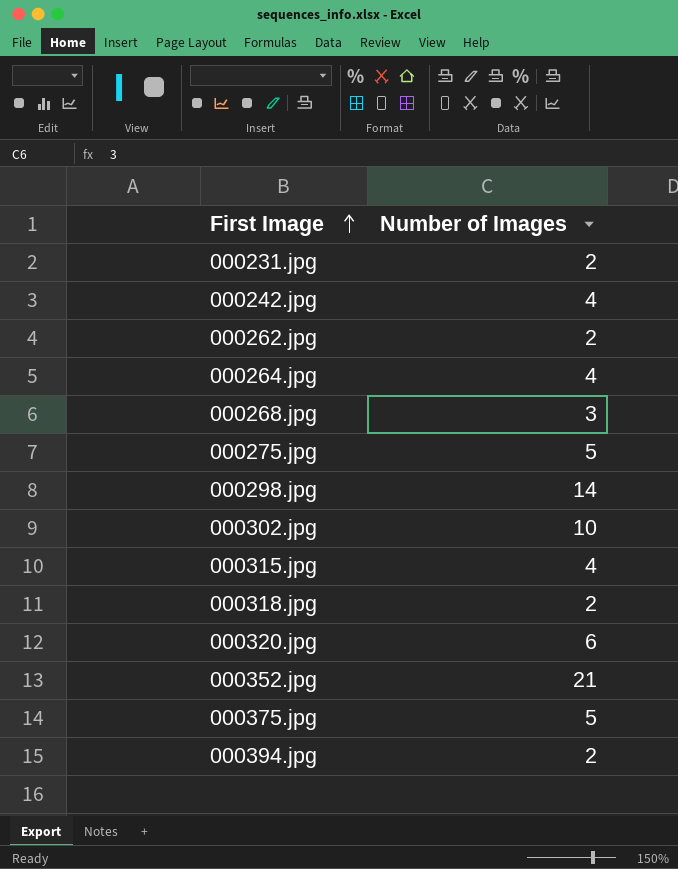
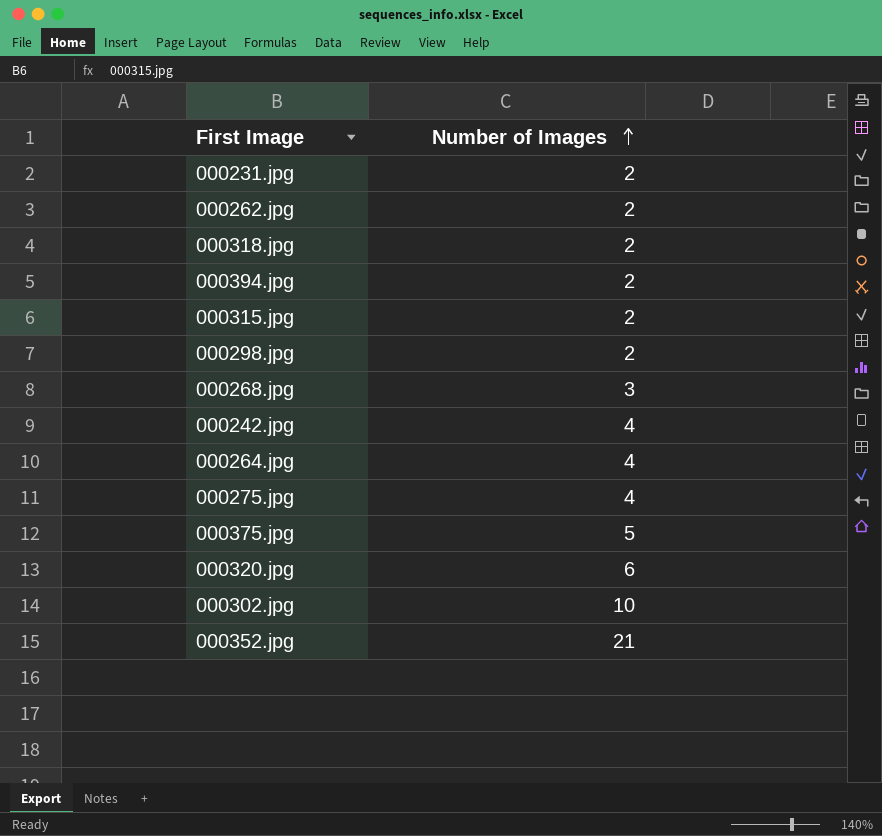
row order: First Image ascending -> Number of Images ascending
000315.jpg | Number of Images: 4 -> 2
000298.jpg | Number of Images: 14 -> 2
000275.jpg | Number of Images: 5 -> 4

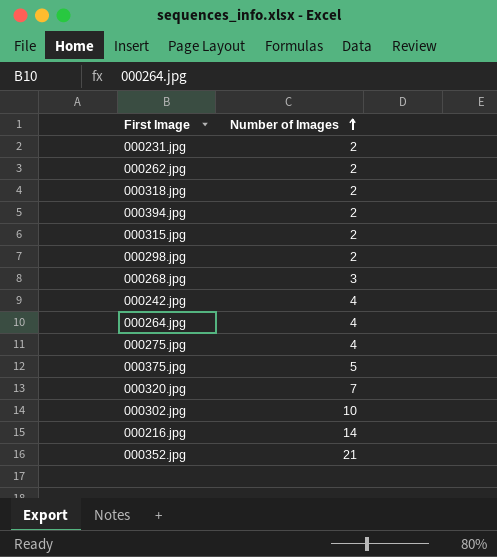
000320.jpg | Number of Images: 6 -> 7
row 000216.jpg: none -> 14

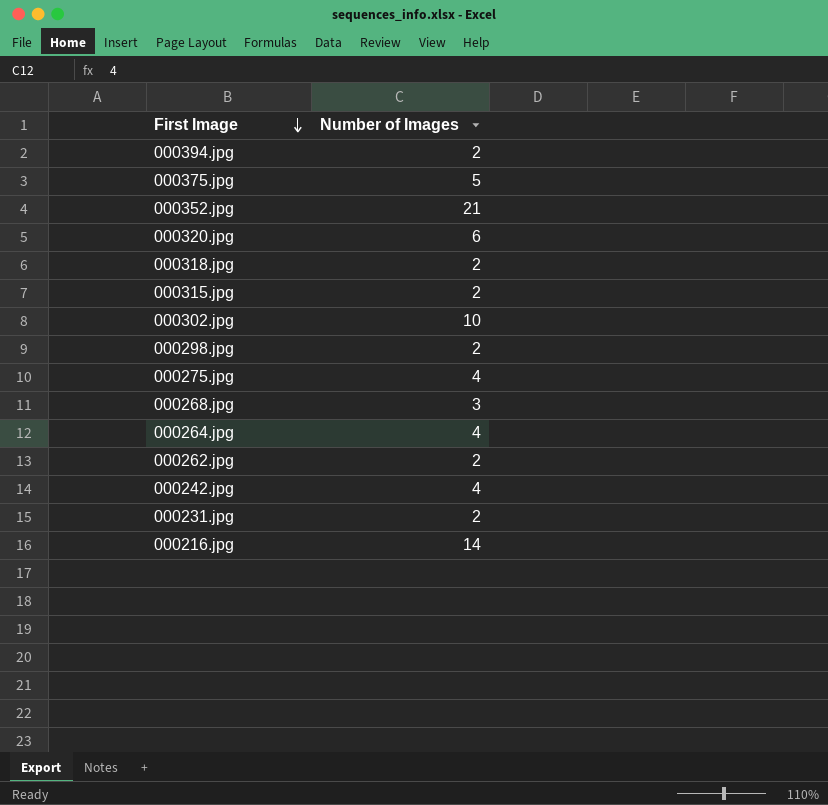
row order: Number of Images ascending -> First Image descending
000320.jpg | Number of Images: 7 -> 6

